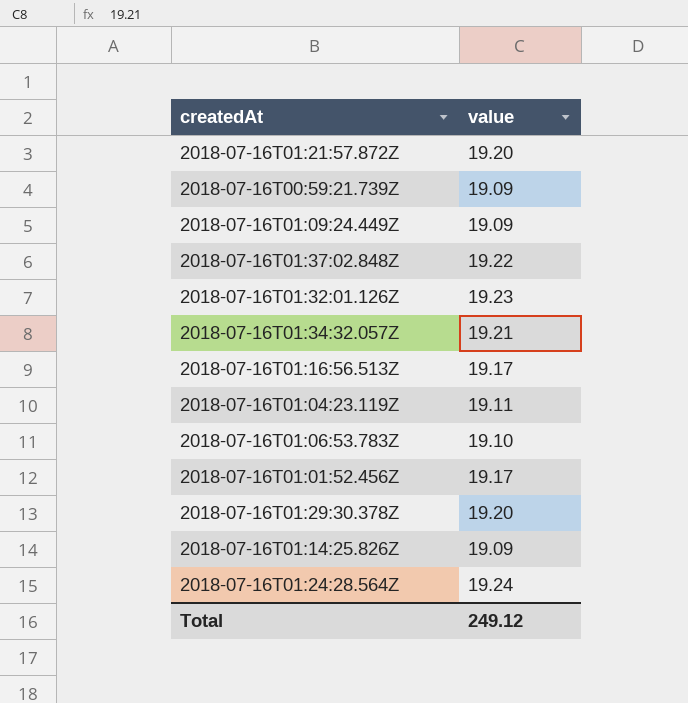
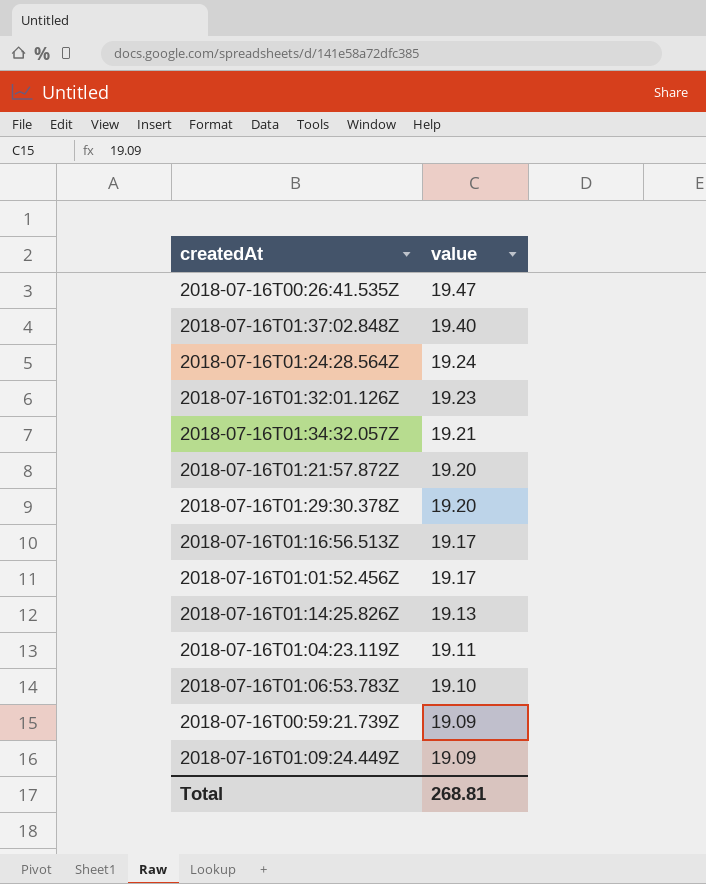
row order: none -> value descending
row 2018-07-16T00:26:41.535Z: none -> 19.47
2018-07-16T01:37:02.848Z | value: 19.22 -> 19.40
2018-07-16T01:14:25.826Z | value: 19.09 -> 19.13
Total | value: 249.12 -> 268.81

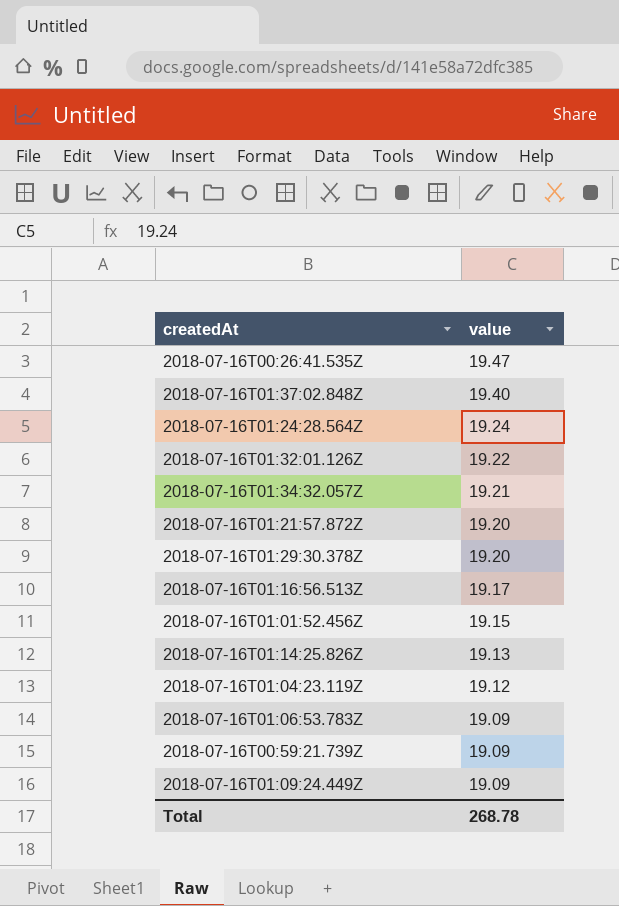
2018-07-16T01:32:01.126Z | value: 19.23 -> 19.22
2018-07-16T01:01:52.456Z | value: 19.17 -> 19.15
2018-07-16T01:04:23.119Z | value: 19.11 -> 19.12
2018-07-16T01:06:53.783Z | value: 19.10 -> 19.09
Total | value: 268.81 -> 268.78

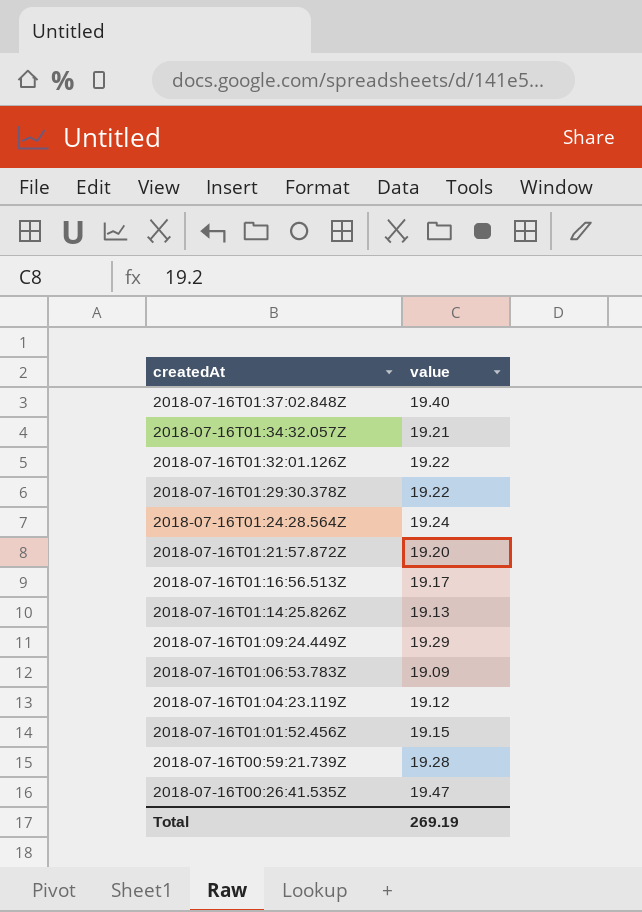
row order: value descending -> createdAt descending
2018-07-16T01:29:30.378Z | value: 19.20 -> 19.22
2018-07-16T01:09:24.449Z | value: 19.09 -> 19.29
2018-07-16T00:59:21.739Z | value: 19.09 -> 19.28
Total | value: 268.78 -> 269.19

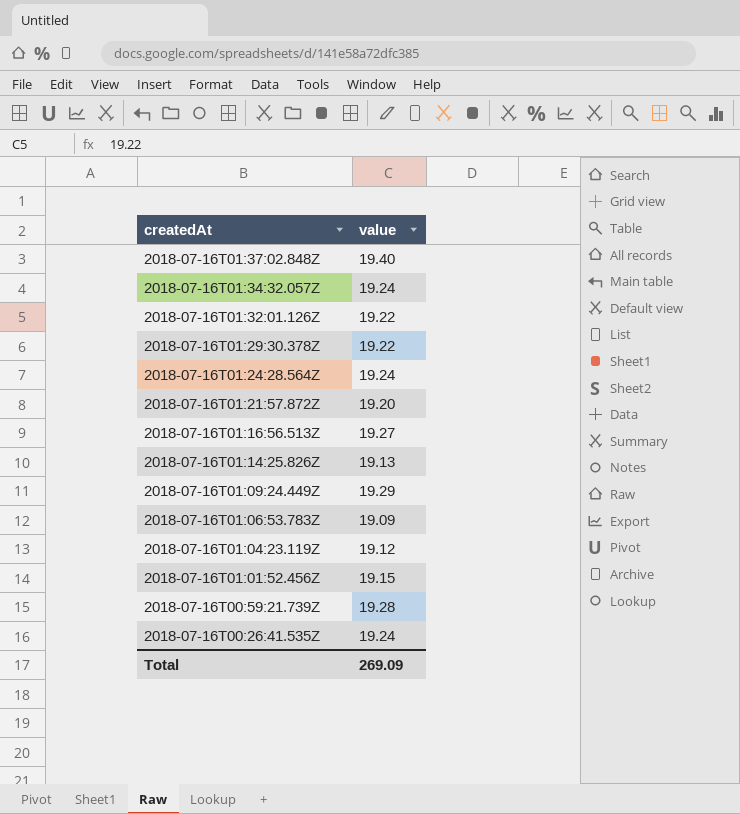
2018-07-16T01:34:32.057Z | value: 19.21 -> 19.24
2018-07-16T01:16:56.513Z | value: 19.17 -> 19.27
2018-07-16T00:26:41.535Z | value: 19.47 -> 19.24
Total | value: 269.19 -> 269.09

